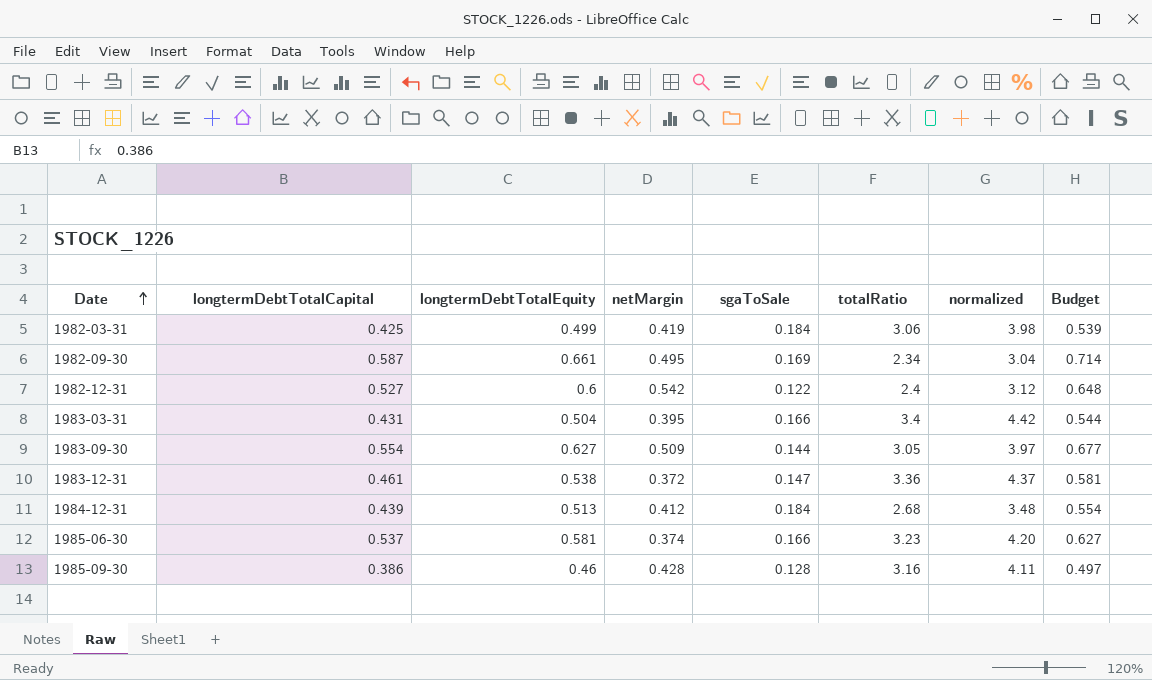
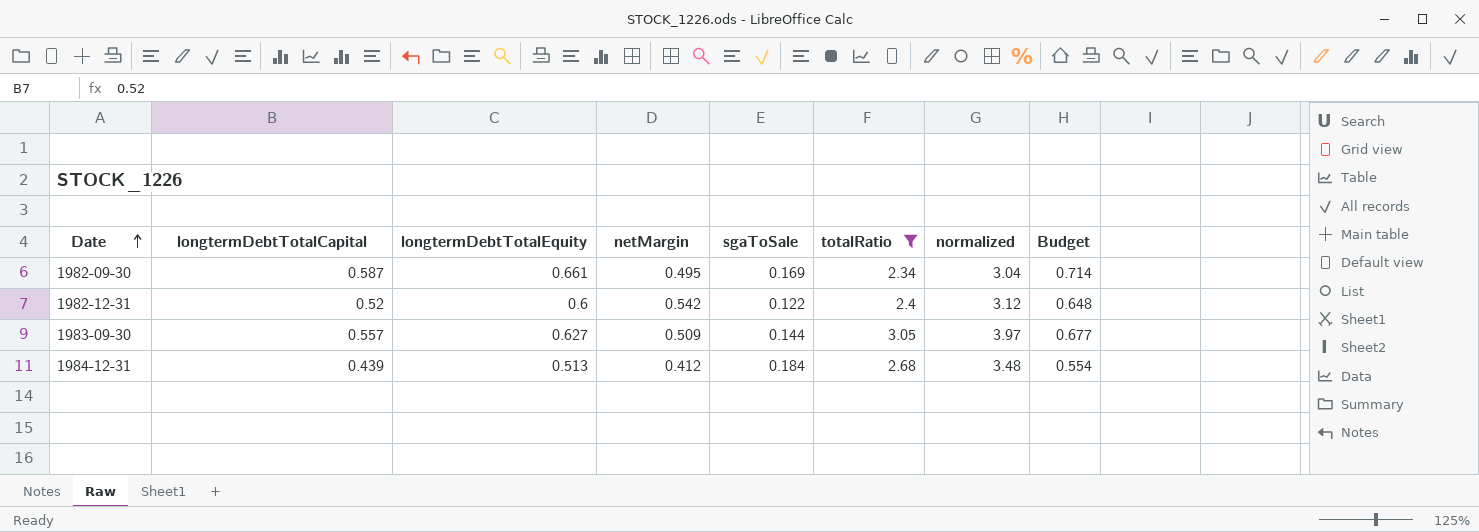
filter: none -> totalRatio <= 3.05
1982-12-31 | longtermDebtTotalCapital: 0.527 -> 0.52
1983-09-30 | longtermDebtTotalCapital: 0.554 -> 0.557

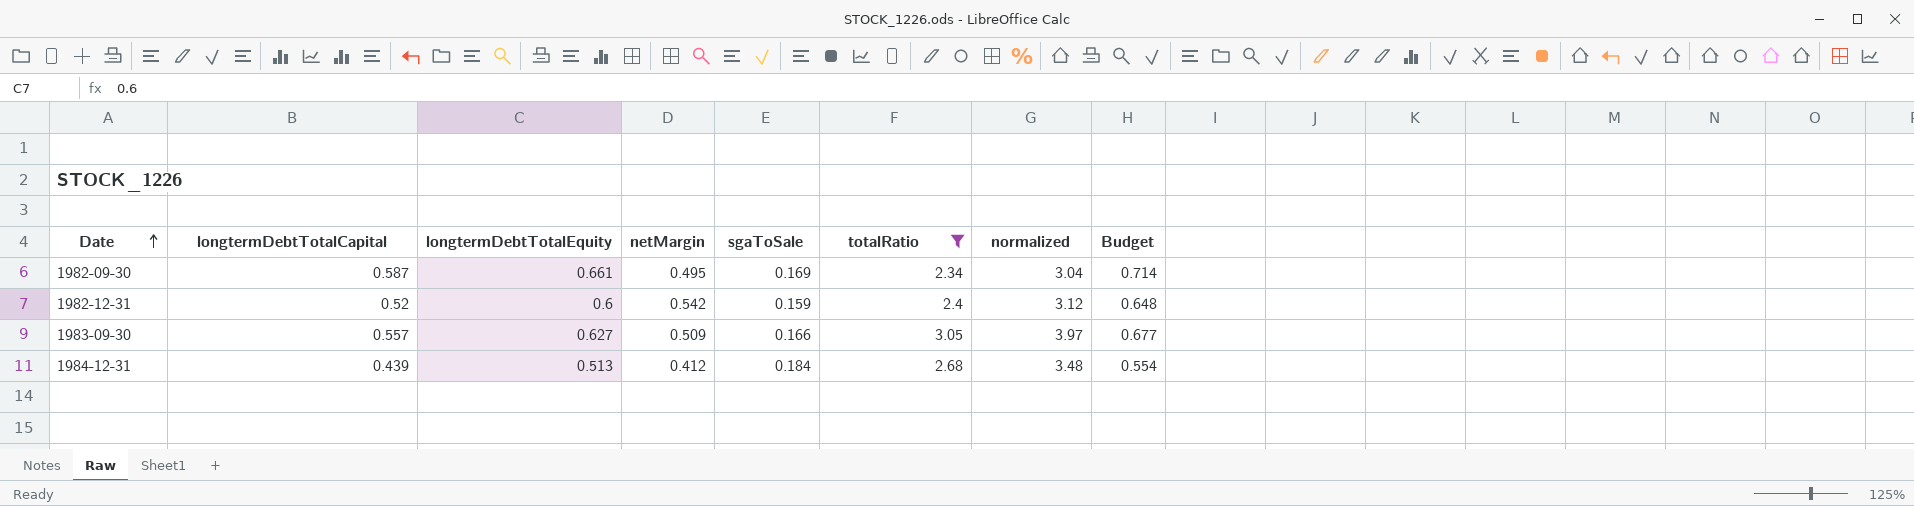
1982-12-31 | sgaToSale: 0.122 -> 0.159
1983-09-30 | sgaToSale: 0.144 -> 0.166

